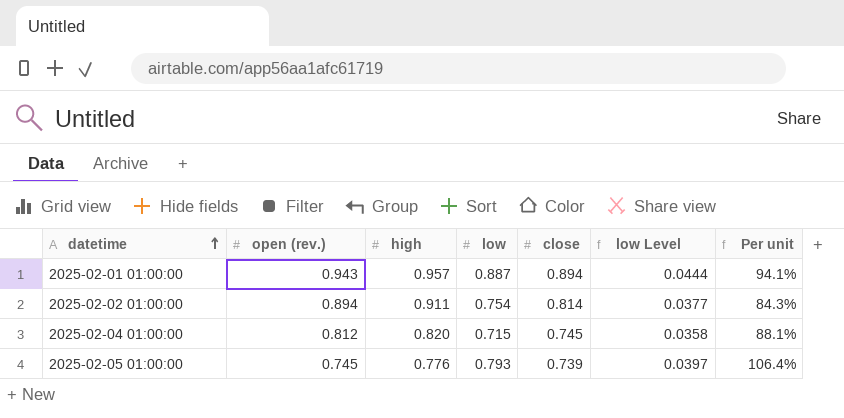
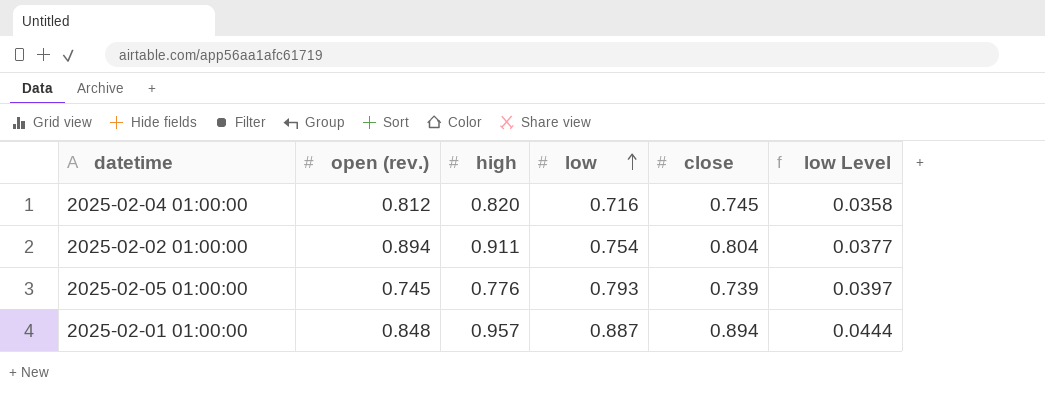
row order: datetime ascending -> low ascending
column Per unit | formula: [low] / [open (rev.)] -> none
2025-02-04 01:00:00 | low: 0.715 -> 0.716
2025-02-02 01:00:00 | close: 0.814 -> 0.804
2025-02-01 01:00:00 | open (rev.): 0.943 -> 0.848

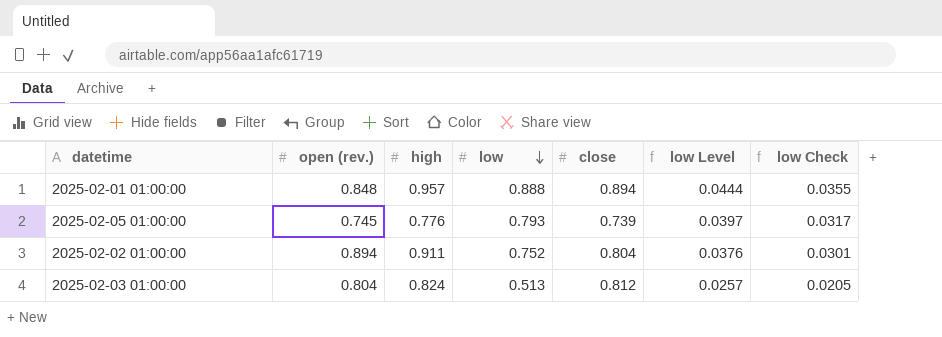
row order: low ascending -> low descending
column low Check | formula: none -> [low] * 0.04
row 2025-02-04 01:00:00: 0.812 | 0.820 | 0.716 | 0.745 | 0.0358 -> none
2025-02-01 01:00:00 | low: 0.887 -> 0.888
2025-02-02 01:00:00 | low: 0.754 -> 0.752
2025-02-02 01:00:00 | low Level: 0.0377 -> 0.0376
row 2025-02-03 01:00:00: none -> 0.804 | 0.824 | 0.513 | 0.812 | 0.0257 | 0.0205

